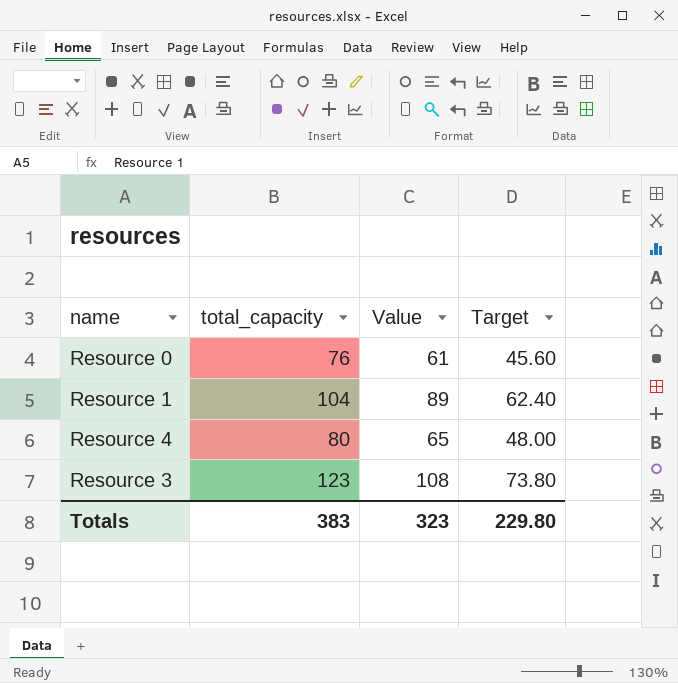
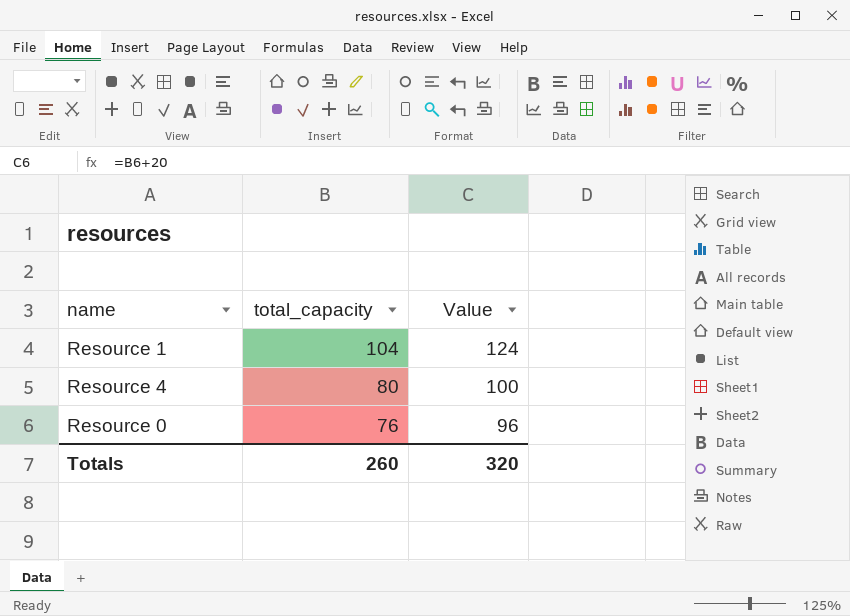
row order: none -> total_capacity descending
column Target | formula: [total_capacity] * 0.6 -> none
column Value | formula: [total_capacity] - 15 -> [total_capacity] + 20
row Resource 3: 123 | 108 | 73.80 -> none
Totals | total_capacity: 383 -> 260
Totals | Value: 323 -> 320

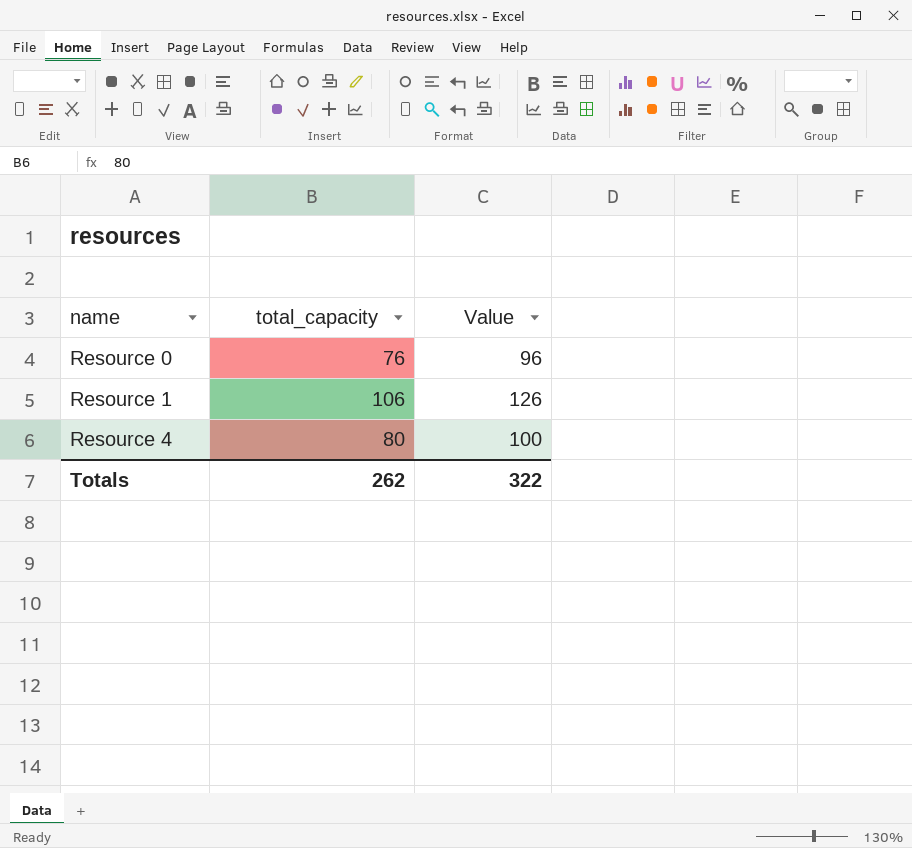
row order: total_capacity descending -> name ascending
Resource 1 | total_capacity: 104 -> 106
Resource 1 | Value: 124 -> 126
Totals | total_capacity: 260 -> 262
Totals | Value: 320 -> 322

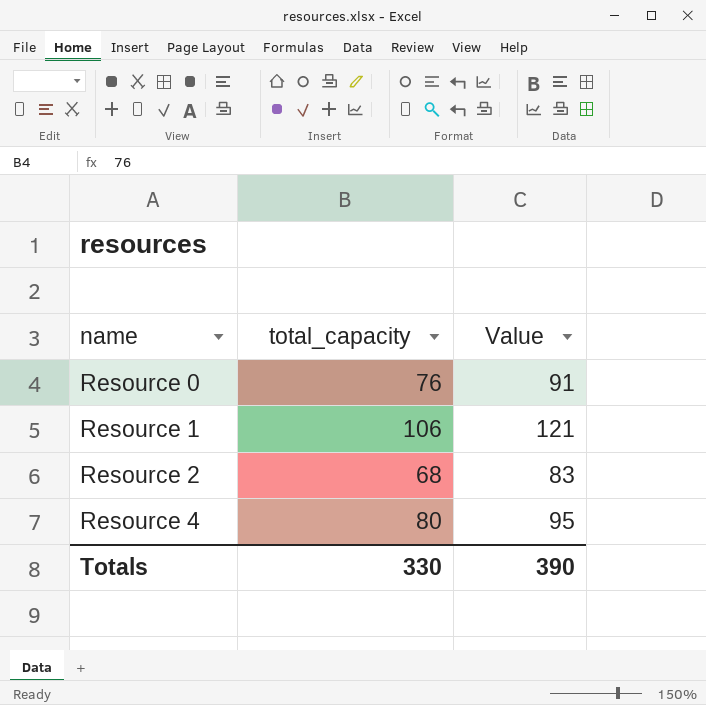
column Value | formula: [total_capacity] + 20 -> [total_capacity] + 15
row Resource 2: none -> 68 | 83
Totals | total_capacity: 262 -> 330
Totals | Value: 322 -> 390

